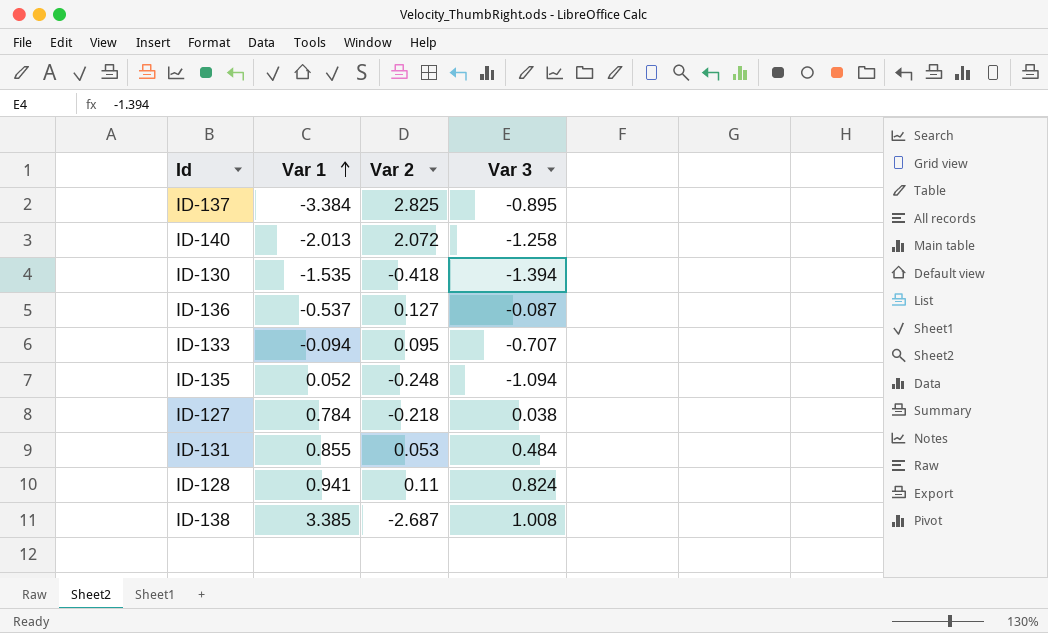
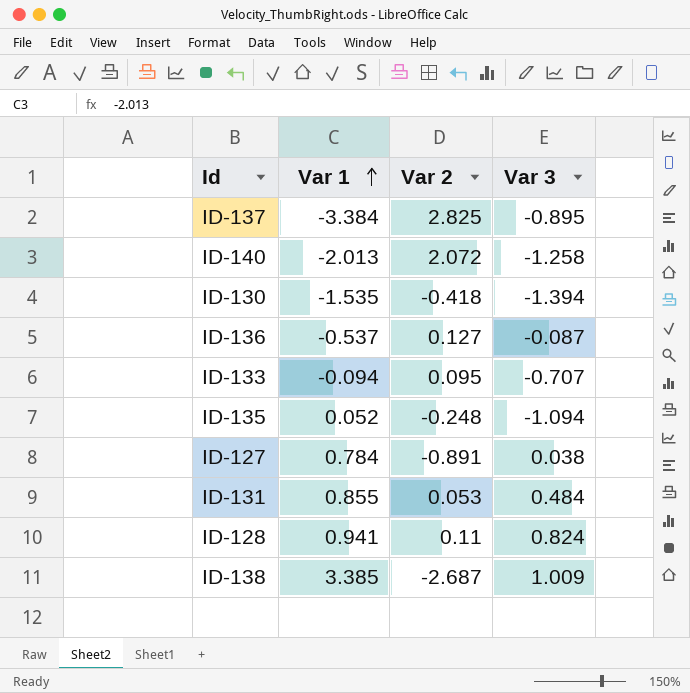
ID-127 | Var 2: -0.218 -> -0.891
ID-138 | Var 3: 1.008 -> 1.009

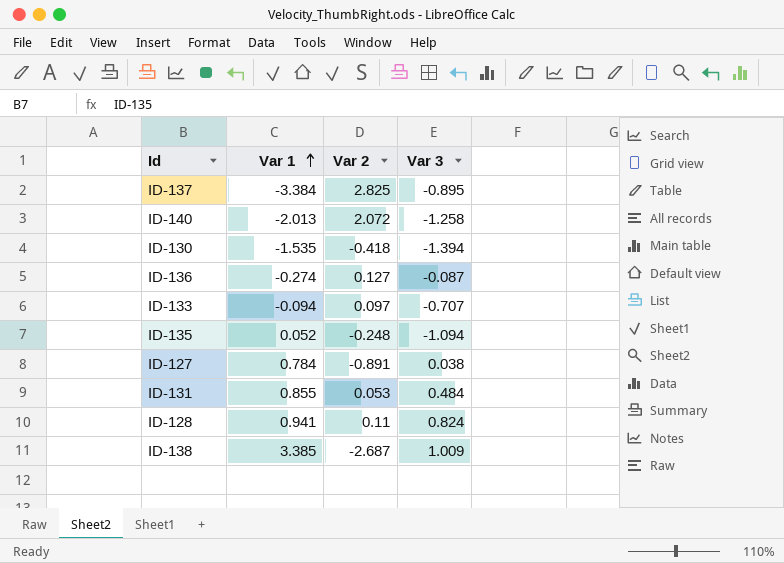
ID-136 | Var 1: -0.537 -> -0.274
ID-133 | Var 2: 0.095 -> 0.097

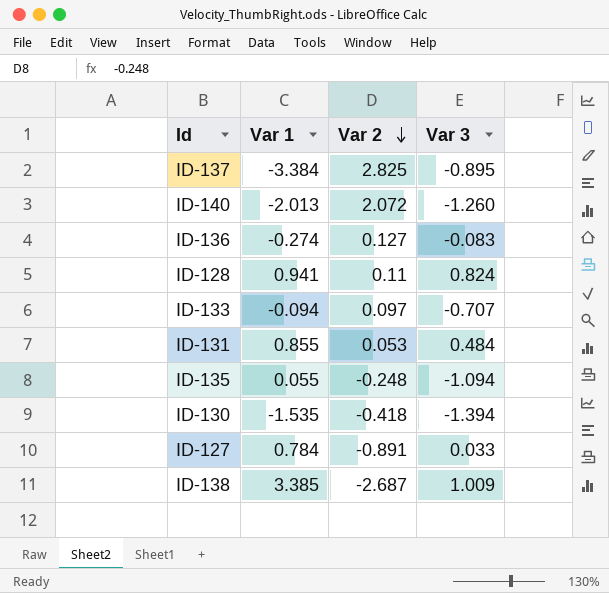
row order: Var 1 ascending -> Var 2 descending
ID-140 | Var 3: -1.258 -> -1.260
ID-136 | Var 3: -0.087 -> -0.083
ID-135 | Var 1: 0.052 -> 0.055
ID-127 | Var 3: 0.038 -> 0.033

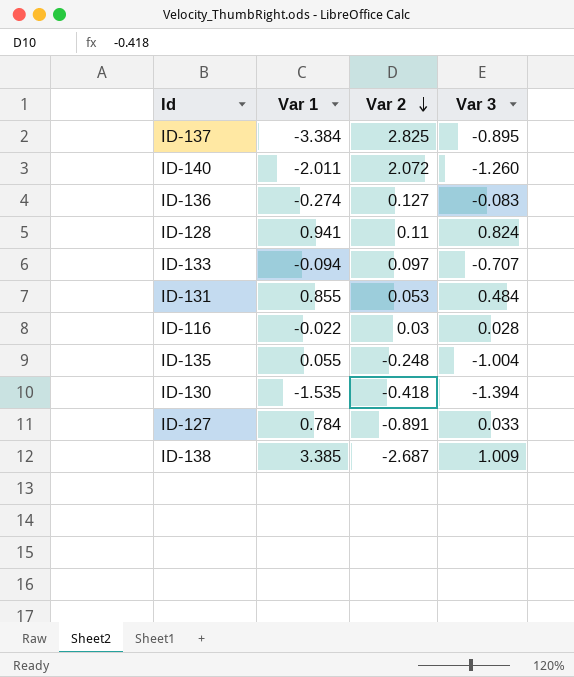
ID-140 | Var 1: -2.013 -> -2.011
row ID-116: none -> -0.022 | 0.03 | 0.028
ID-135 | Var 3: -1.094 -> -1.004

